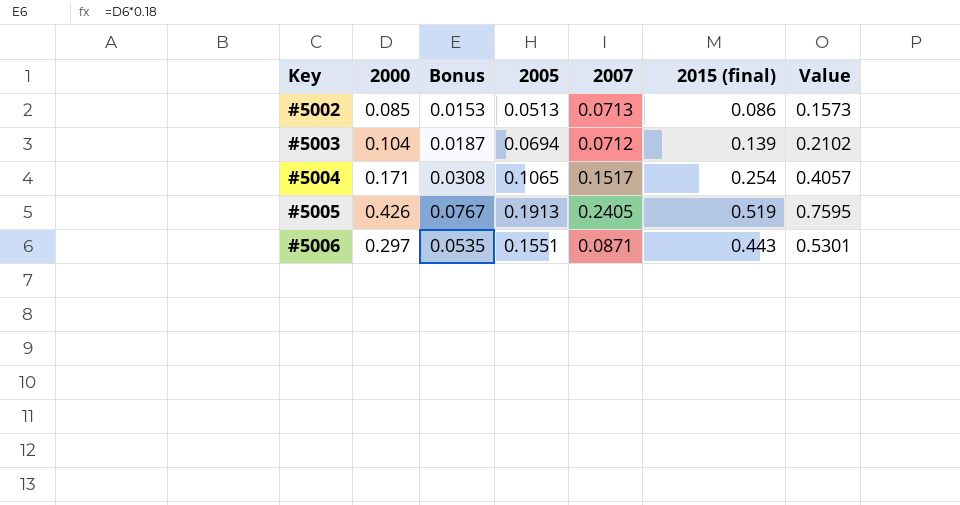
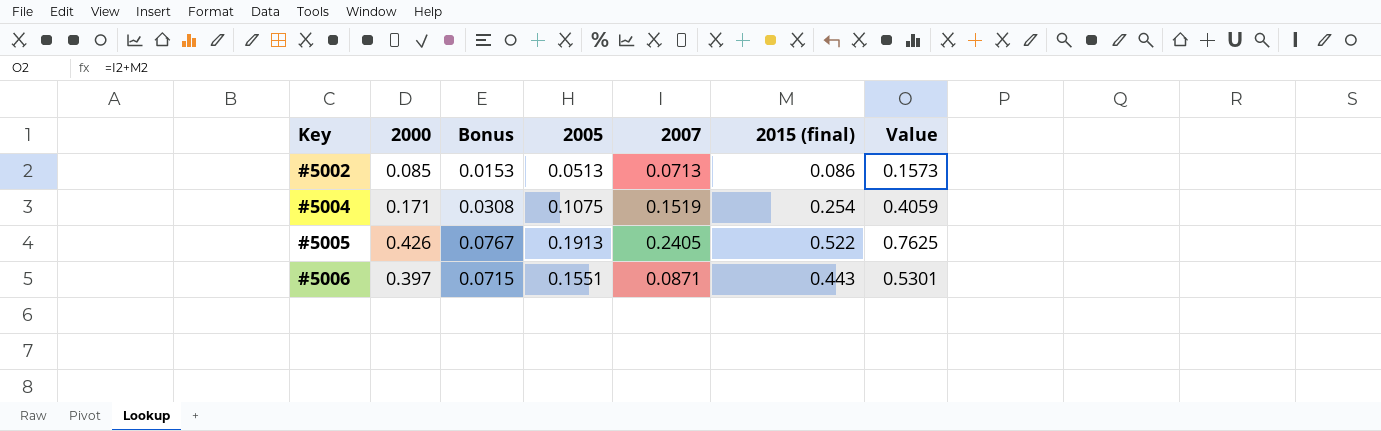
row #5003: 0.104 | 0.0187 | 0.0694 | 0.0712 | 0.139 | 0.2102 -> none
#5004 | 2005: 0.1065 -> 0.1075
#5004 | 2007: 0.1517 -> 0.1519
#5004 | Value: 0.4057 -> 0.4059
#5005 | 2015 (final): 0.519 -> 0.522
#5005 | Value: 0.7595 -> 0.7625
#5006 | 2000: 0.297 -> 0.397
#5006 | Bonus: 0.0535 -> 0.0715

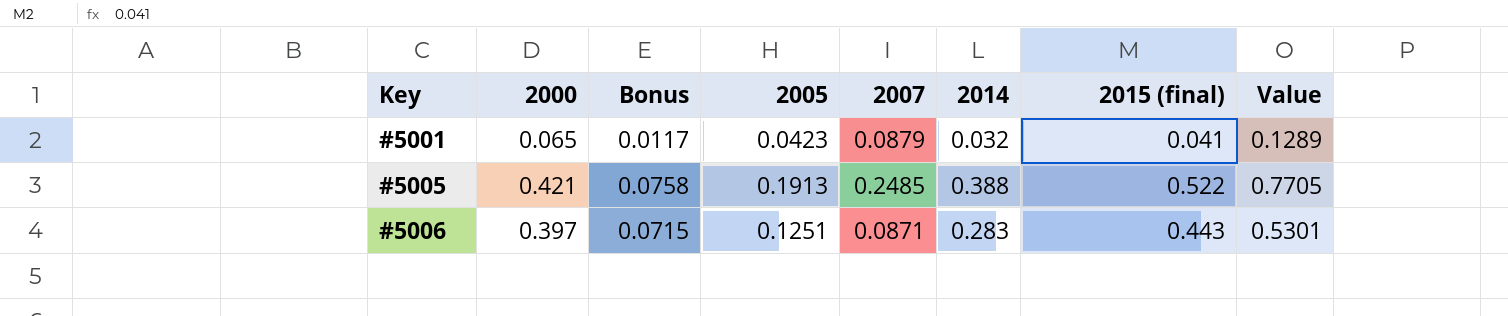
column 2014 | position: none -> 6
row #5002: 0.085 | 0.0153 | 0.0513 | 0.0713 | 0.086 | 0.1573 -> none
row #5004: 0.171 | 0.0308 | 0.1075 | 0.1519 | 0.254 | 0.4059 -> none
row #5001: none -> 0.065 | 0.0117 | 0.0423 | 0.0879 | 0.032 | 0.041 | 0.1289
#5005 | 2000: 0.426 -> 0.421
#5005 | Bonus: 0.0767 -> 0.0758
#5005 | 2007: 0.2405 -> 0.2485
#5005 | Value: 0.7625 -> 0.7705
#5006 | 2005: 0.1551 -> 0.1251

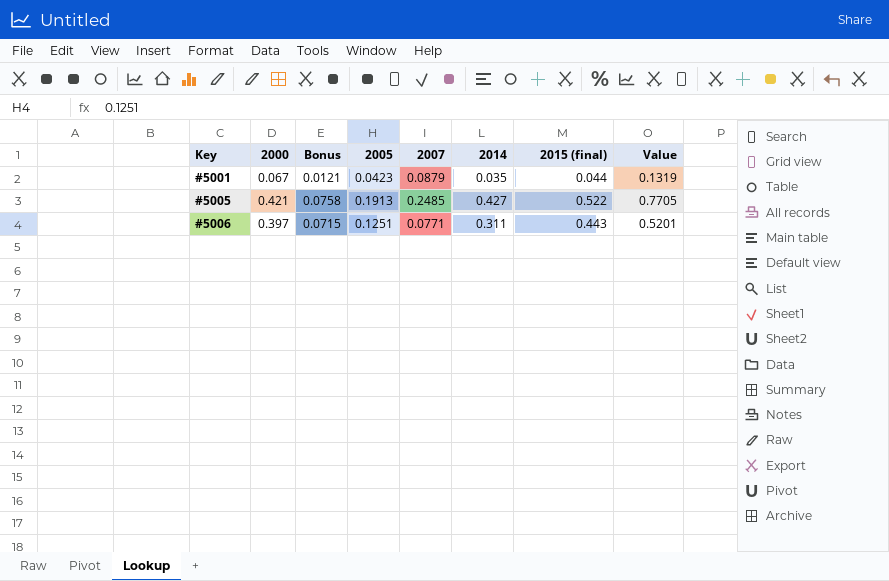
#5001 | 2000: 0.065 -> 0.067
#5001 | Bonus: 0.0117 -> 0.0121
#5001 | 2014: 0.032 -> 0.035
#5001 | 2015 (final): 0.041 -> 0.044
#5001 | Value: 0.1289 -> 0.1319
#5005 | 2014: 0.388 -> 0.427
#5006 | 2007: 0.0871 -> 0.0771
#5006 | 2014: 0.283 -> 0.311
#5006 | Value: 0.5301 -> 0.5201

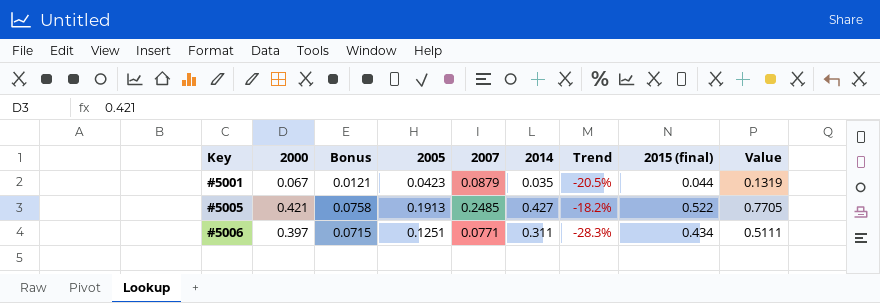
column Trend | formula: none -> ([2014] - [2015 (final)]) / [2015 (final)]
#5006 | 2015 (final): 0.443 -> 0.434
#5006 | Value: 0.5201 -> 0.5111

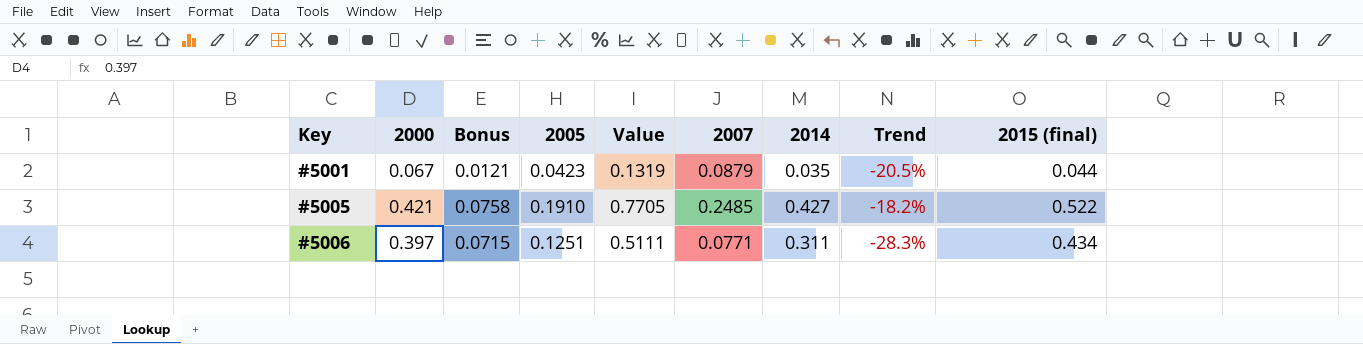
column Value | position: 9 -> 5
#5005 | 2005: 0.1913 -> 0.1910

